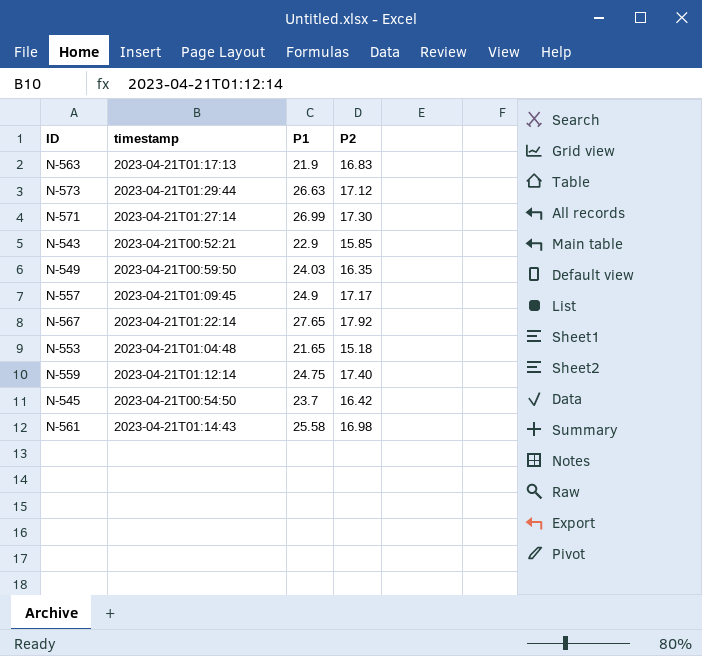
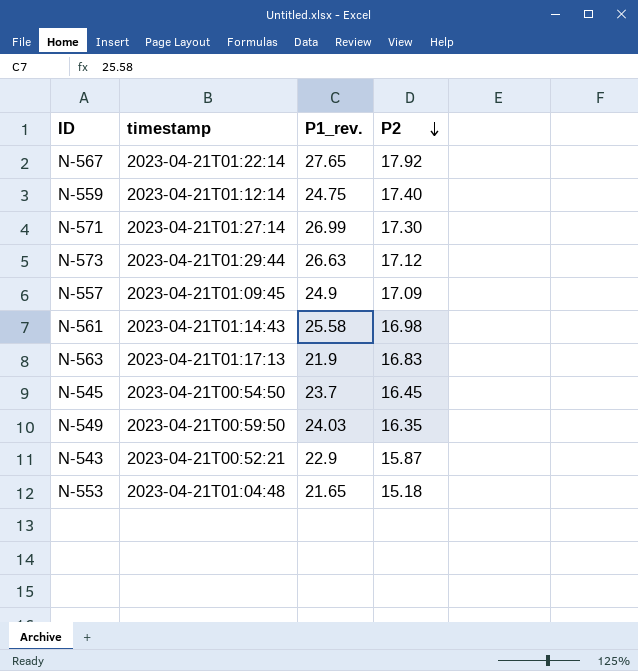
row order: none -> P2 descending
column name: P1 -> P1_rev.
N-557 | P2: 17.17 -> 17.09
N-545 | P2: 16.42 -> 16.45
N-543 | P2: 15.85 -> 15.87

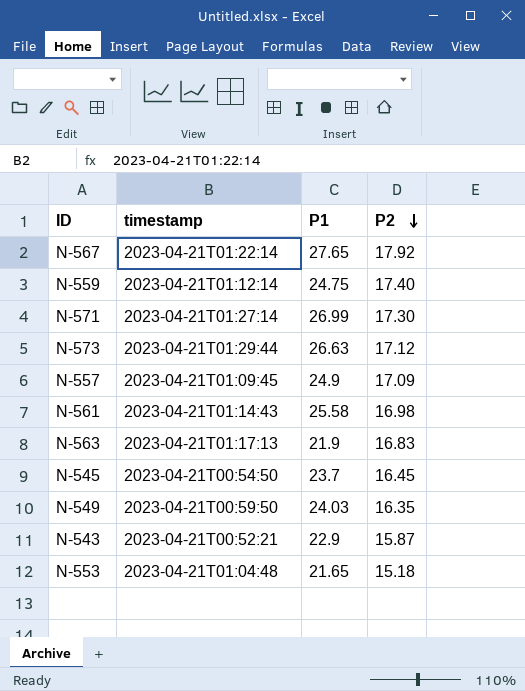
column name: P1_rev. -> P1

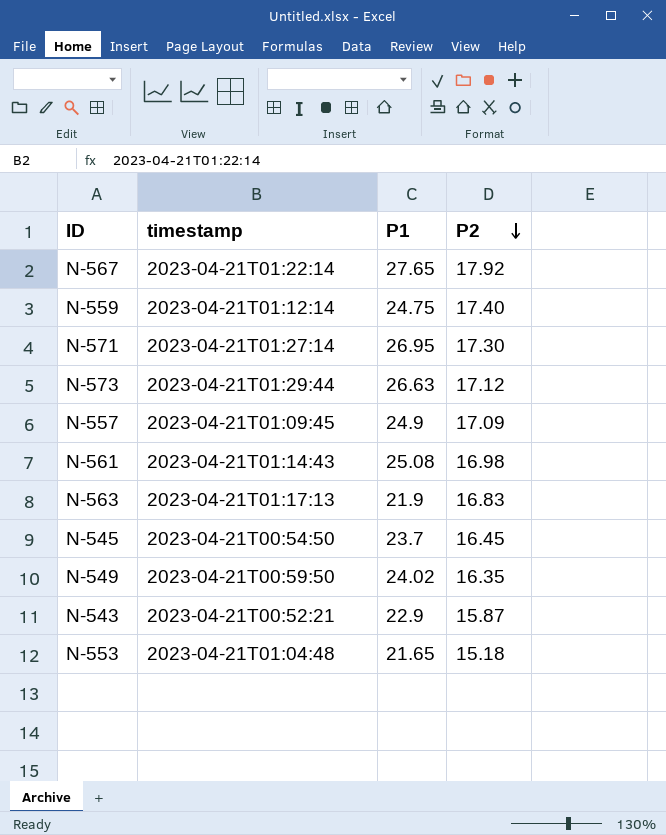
N-571 | P1: 26.99 -> 26.95
N-561 | P1: 25.58 -> 25.08
N-549 | P1: 24.03 -> 24.02

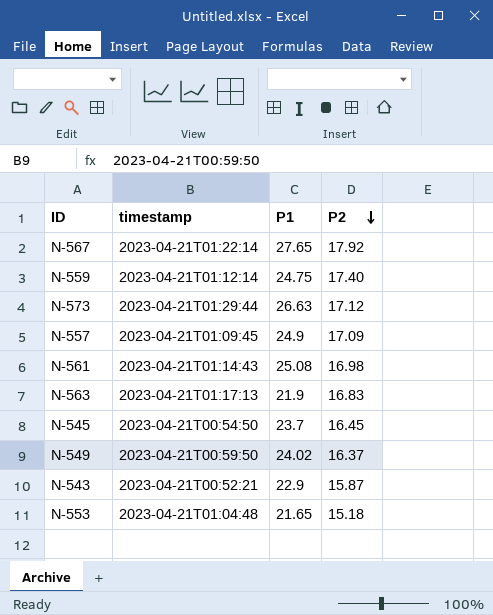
row N-571: 2023-04-21T01:27:14 | 26.95 | 17.30 -> none
N-549 | P2: 16.35 -> 16.37

